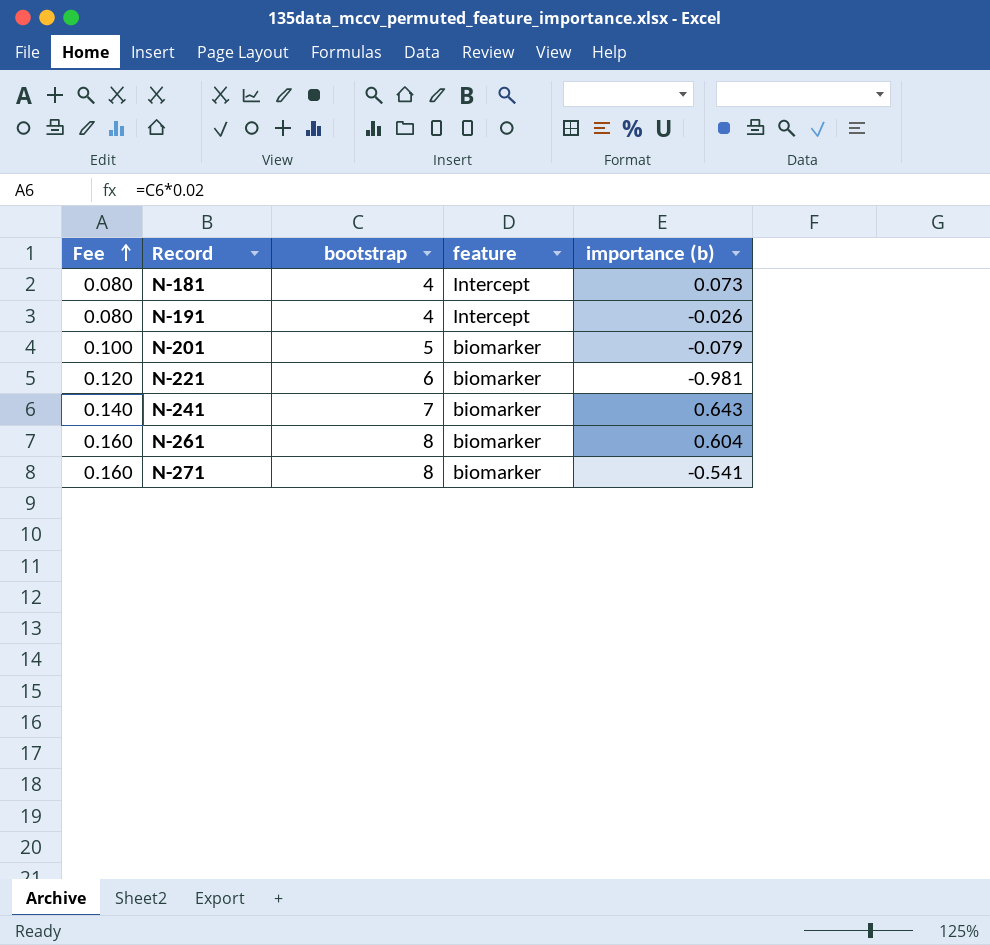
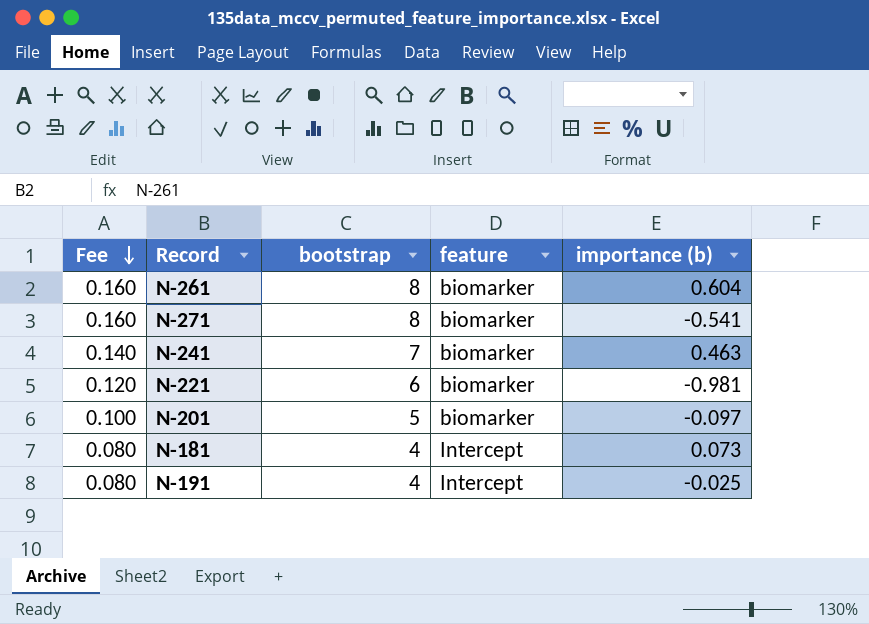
row order: Fee ascending -> Fee descending
N-241 | importance (b): 0.643 -> 0.463
N-201 | importance (b): -0.079 -> -0.097
N-191 | importance (b): -0.026 -> -0.025

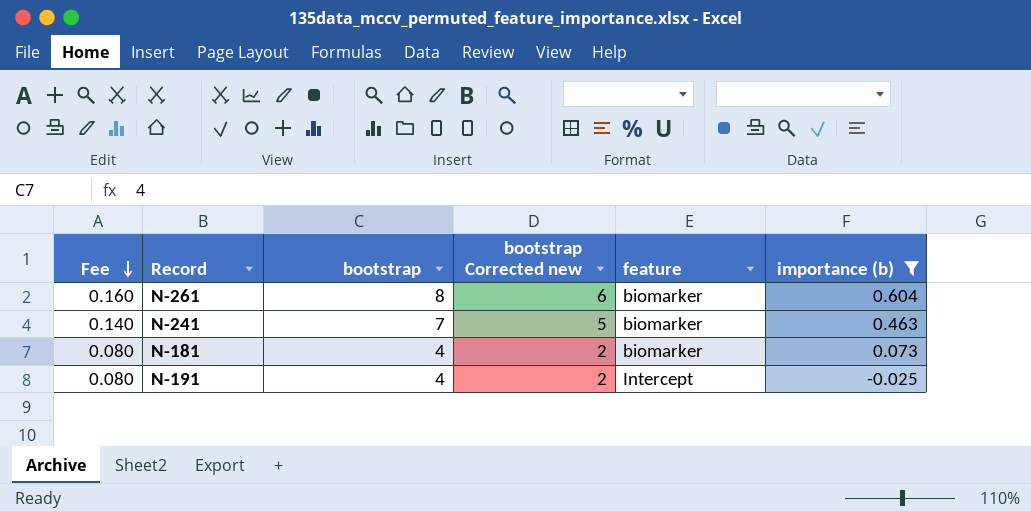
filter: none -> importance (b) >= -0.025
column bootstrap Corrected new | formula: none -> [bootstrap] - 2
N-181 | feature: Intercept -> biomarker

